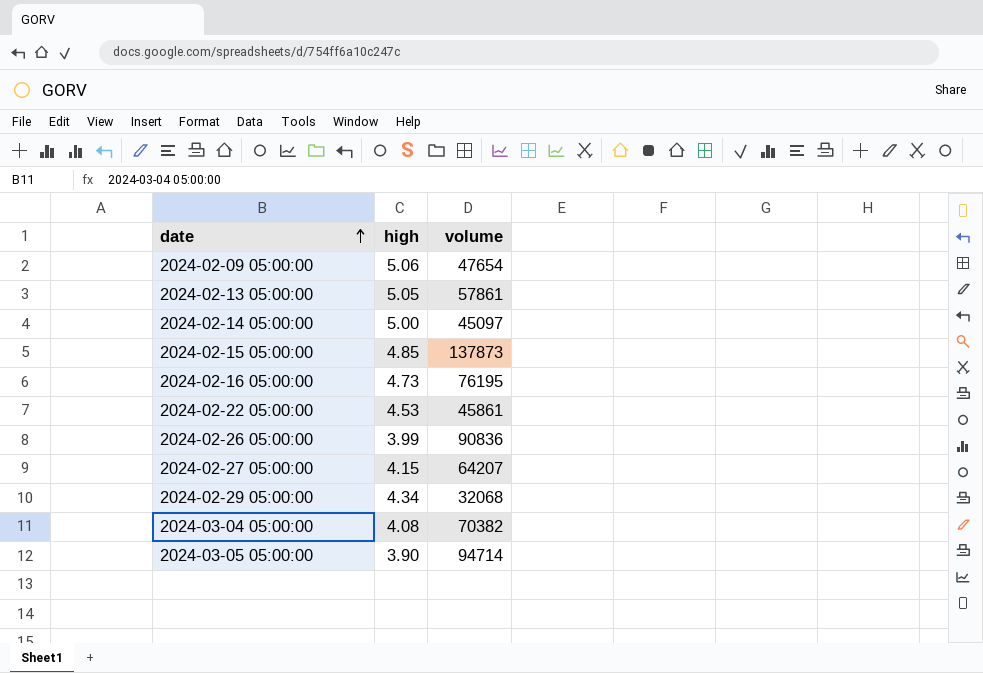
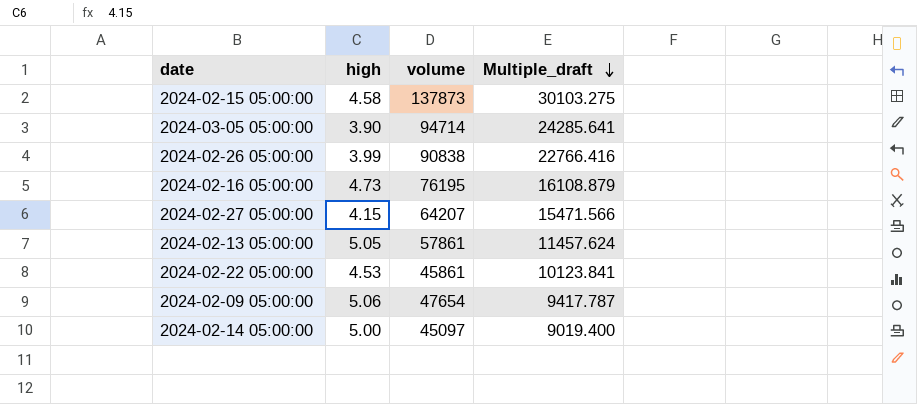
row order: date ascending -> Multiple_draft descending
column Multiple_draft | formula: none -> [volume] / [high]
row 2024-02-29 05:00:00: 4.34 | 32068 -> none
row 2024-03-04 05:00:00: 4.08 | 70382 -> none
2024-02-15 05:00:00 | high: 4.85 -> 4.58
2024-02-26 05:00:00 | volume: 90836 -> 90838

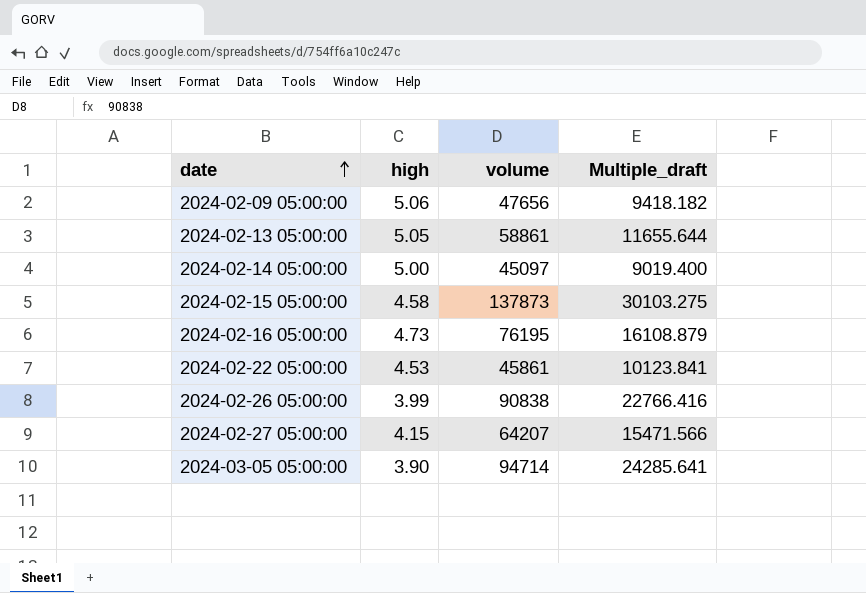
row order: Multiple_draft descending -> date ascending
2024-02-09 05:00:00 | volume: 47654 -> 47656
2024-02-09 05:00:00 | Multiple_draft: 9417.787 -> 9418.182
2024-02-13 05:00:00 | volume: 57861 -> 58861
2024-02-13 05:00:00 | Multiple_draft: 11457.624 -> 11655.644

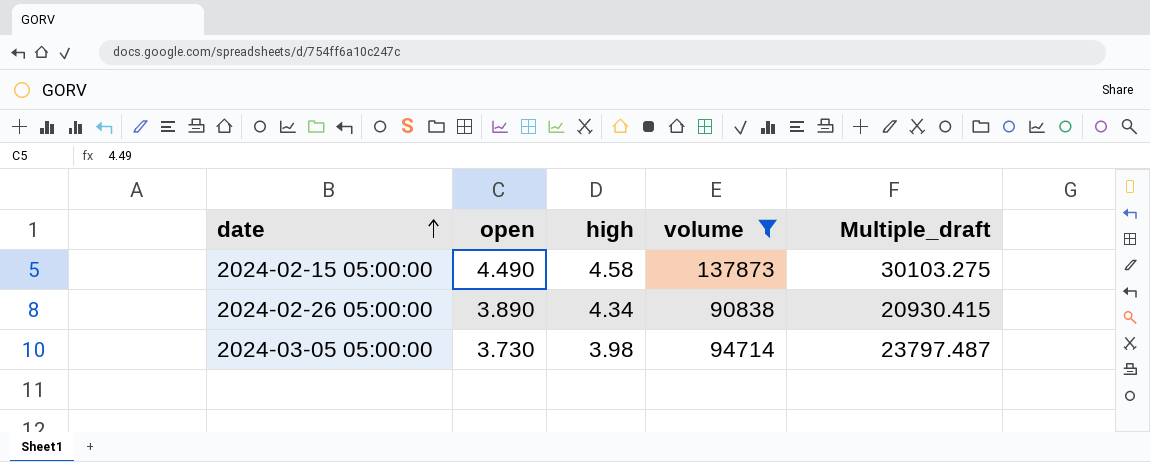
filter: none -> volume >= 90838
column open | position: none -> 2
2024-02-26 05:00:00 | high: 3.99 -> 4.34
2024-02-26 05:00:00 | Multiple_draft: 22766.416 -> 20930.415
2024-03-05 05:00:00 | high: 3.90 -> 3.98
2024-03-05 05:00:00 | Multiple_draft: 24285.641 -> 23797.487

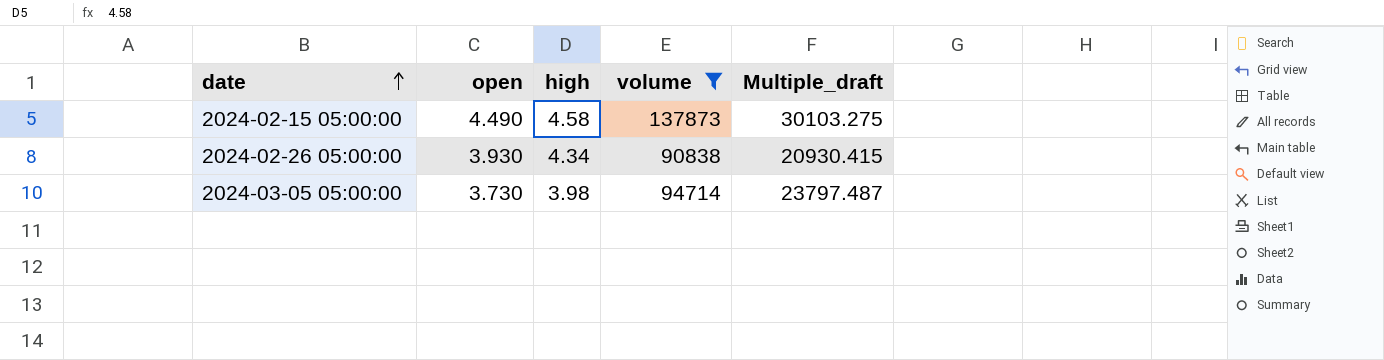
2024-02-26 05:00:00 | open: 3.890 -> 3.930

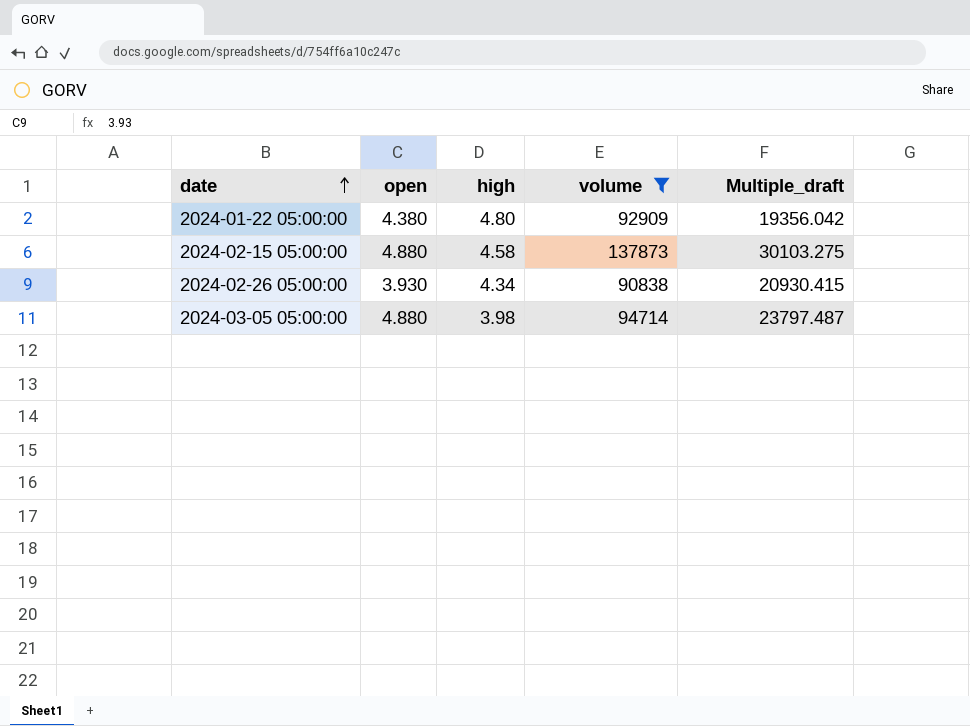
row 2024-01-22 05:00:00: none -> 4.380 | 4.80 | 92909 | 19356.042
2024-02-15 05:00:00 | open: 4.490 -> 4.880
2024-03-05 05:00:00 | open: 3.730 -> 4.880

